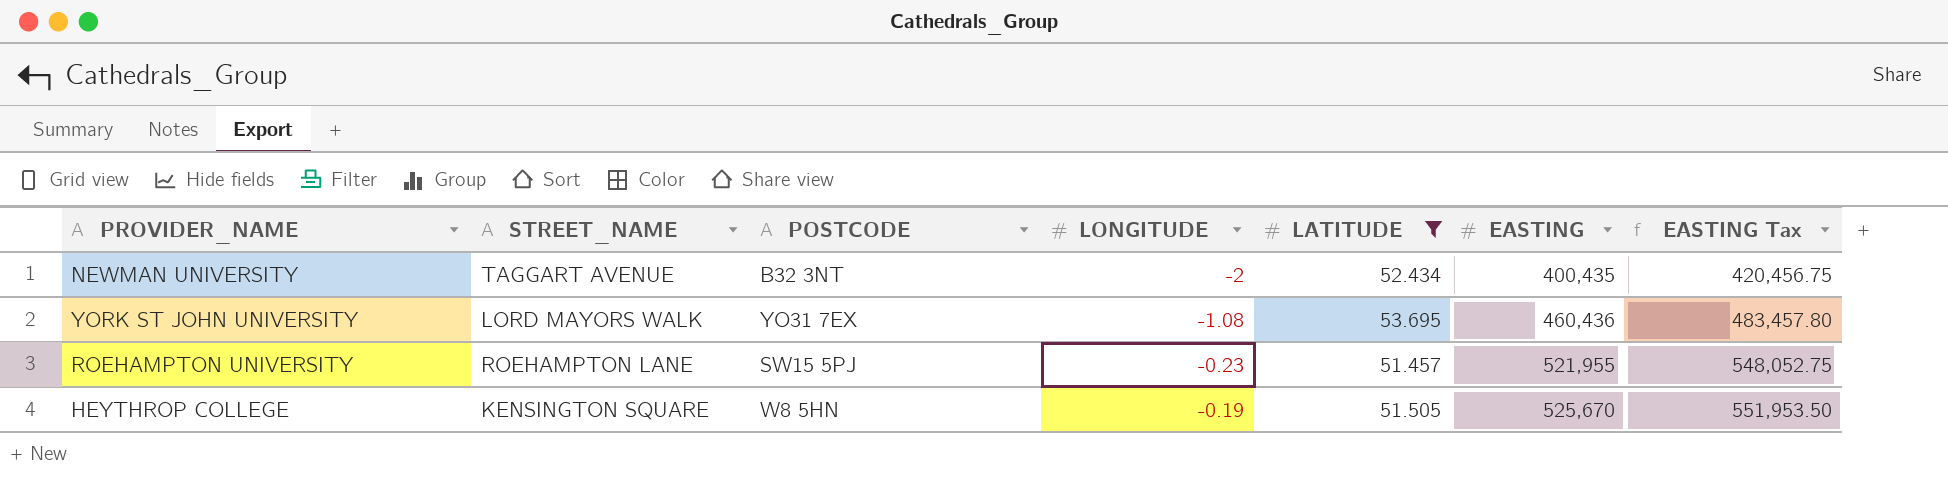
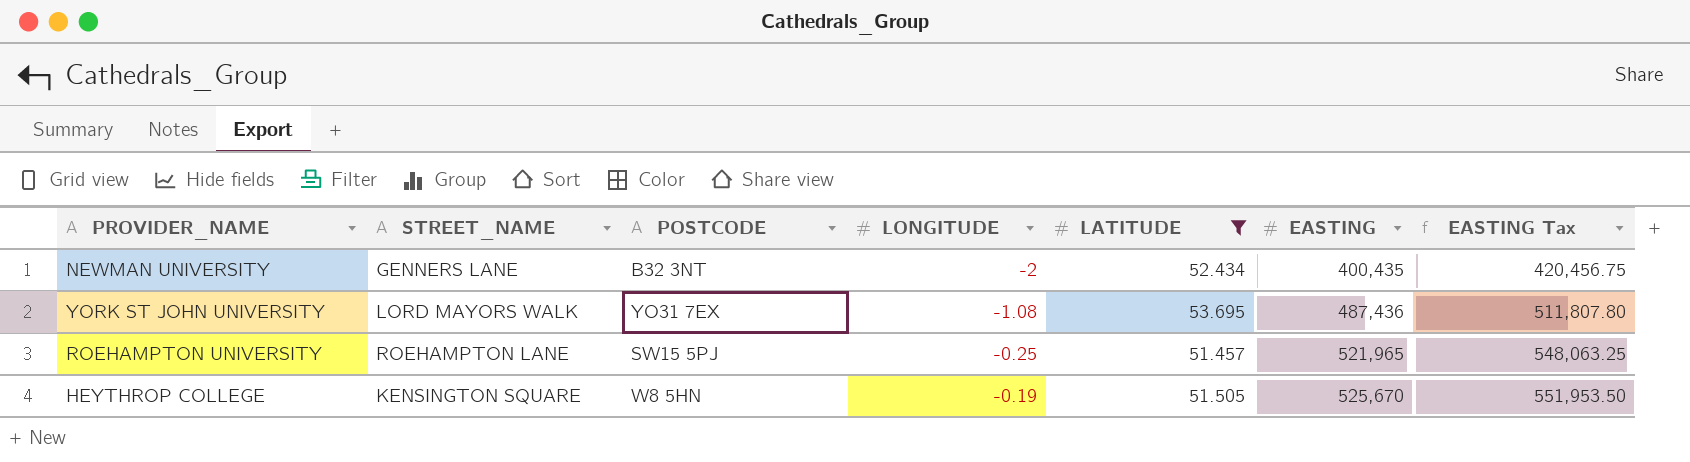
NEWMAN UNIVERSITY | STREET_NAME: TAGGART AVENUE -> GENNERS LANE
YORK ST JOHN UNIVERSITY | EASTING: 460,436 -> 487,436
YORK ST JOHN UNIVERSITY | EASTING Tax: 483,457.80 -> 511,807.80
ROEHAMPTON UNIVERSITY | LONGITUDE: -0.23 -> -0.25
ROEHAMPTON UNIVERSITY | EASTING: 521,955 -> 521,965
ROEHAMPTON UNIVERSITY | EASTING Tax: 548,052.75 -> 548,063.25

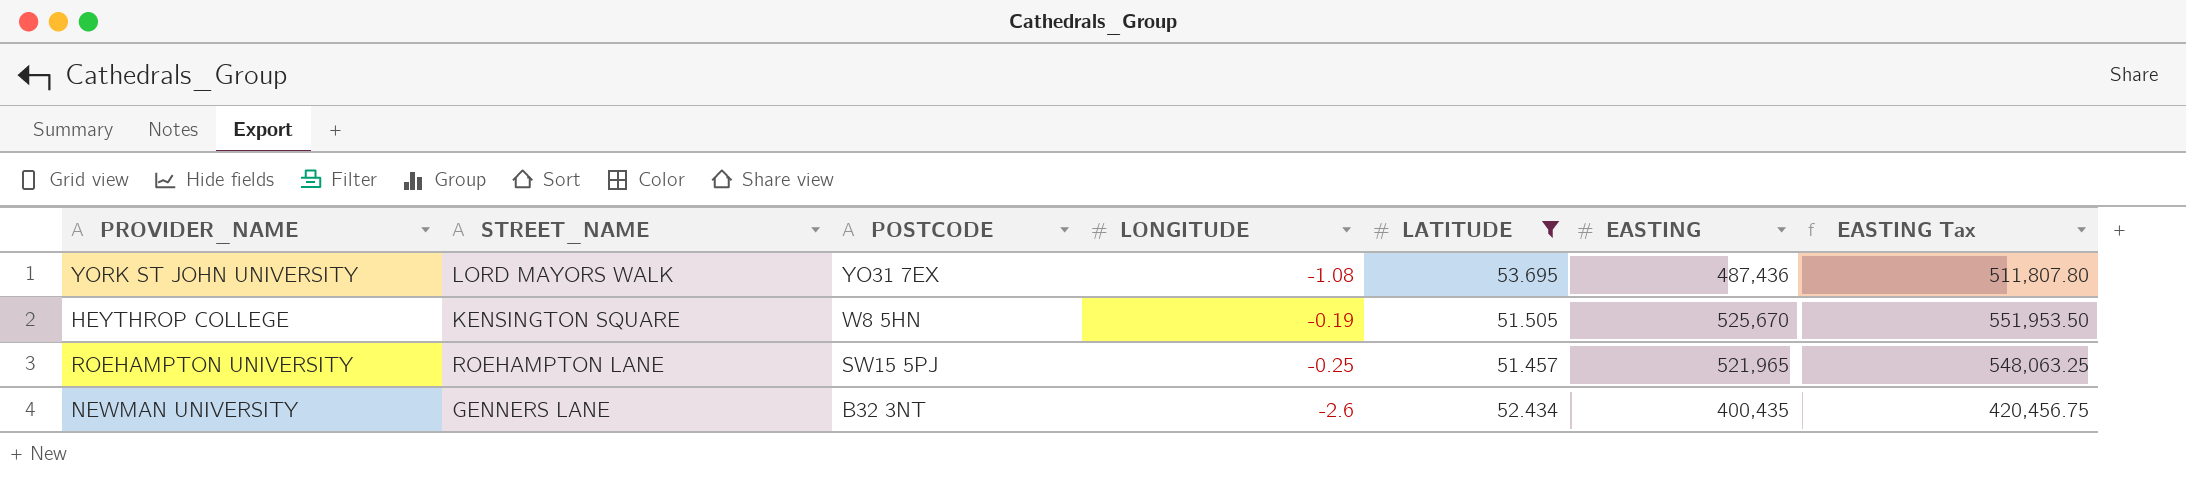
row order: LONGITUDE ascending -> POSTCODE descending
NEWMAN UNIVERSITY | LONGITUDE: -2 -> -2.6

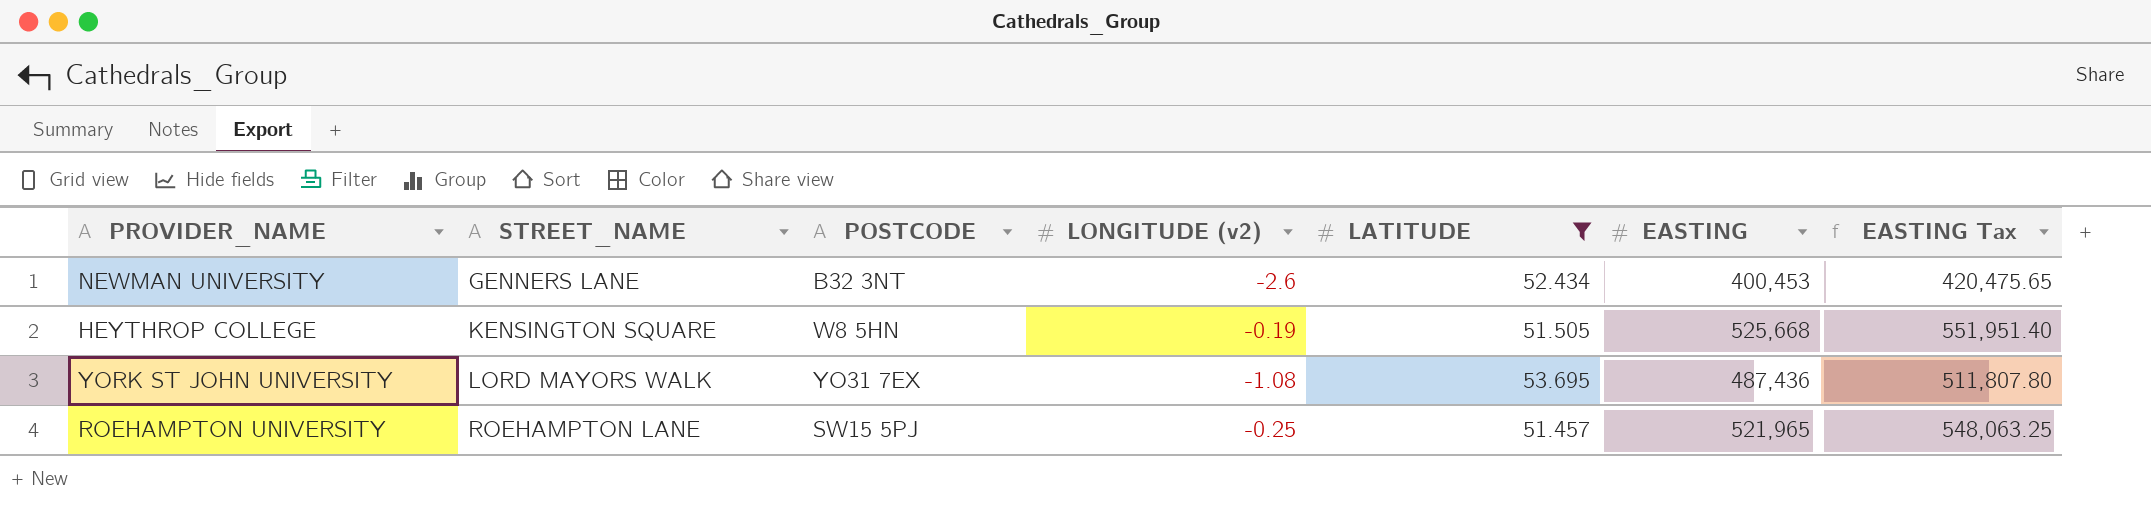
row order: POSTCODE descending -> STREET_NAME ascending
column name: LONGITUDE -> LONGITUDE (v2)
NEWMAN UNIVERSITY | EASTING: 400,435 -> 400,453
NEWMAN UNIVERSITY | EASTING Tax: 420,456.75 -> 420,475.65
HEYTHROP COLLEGE | EASTING: 525,670 -> 525,668
HEYTHROP COLLEGE | EASTING Tax: 551,953.50 -> 551,951.40

